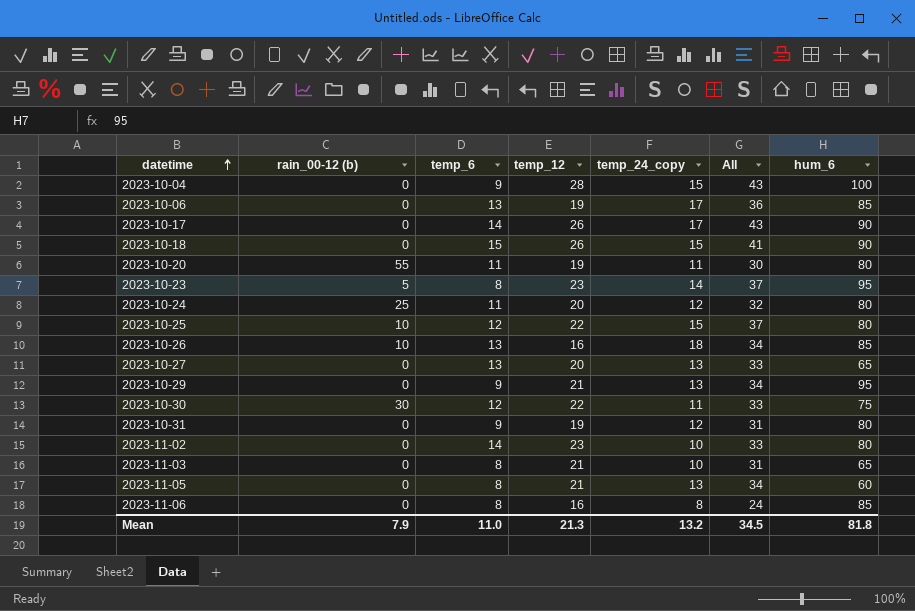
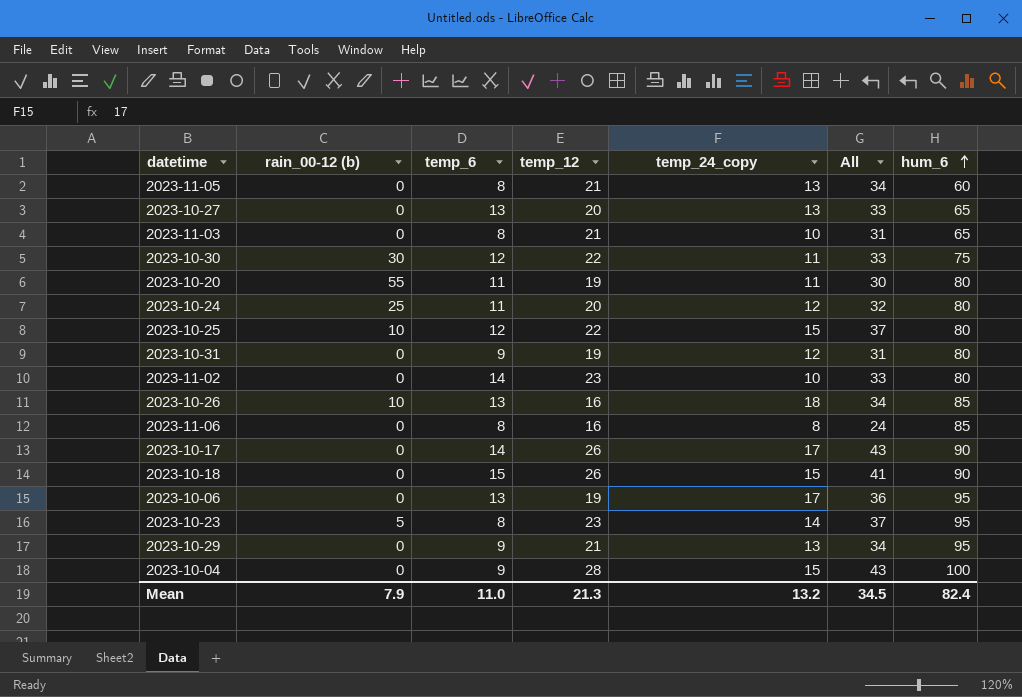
row order: datetime ascending -> hum_6 ascending
2023-10-06 | hum_6: 85 -> 95
Mean | hum_6: 81.8 -> 82.4

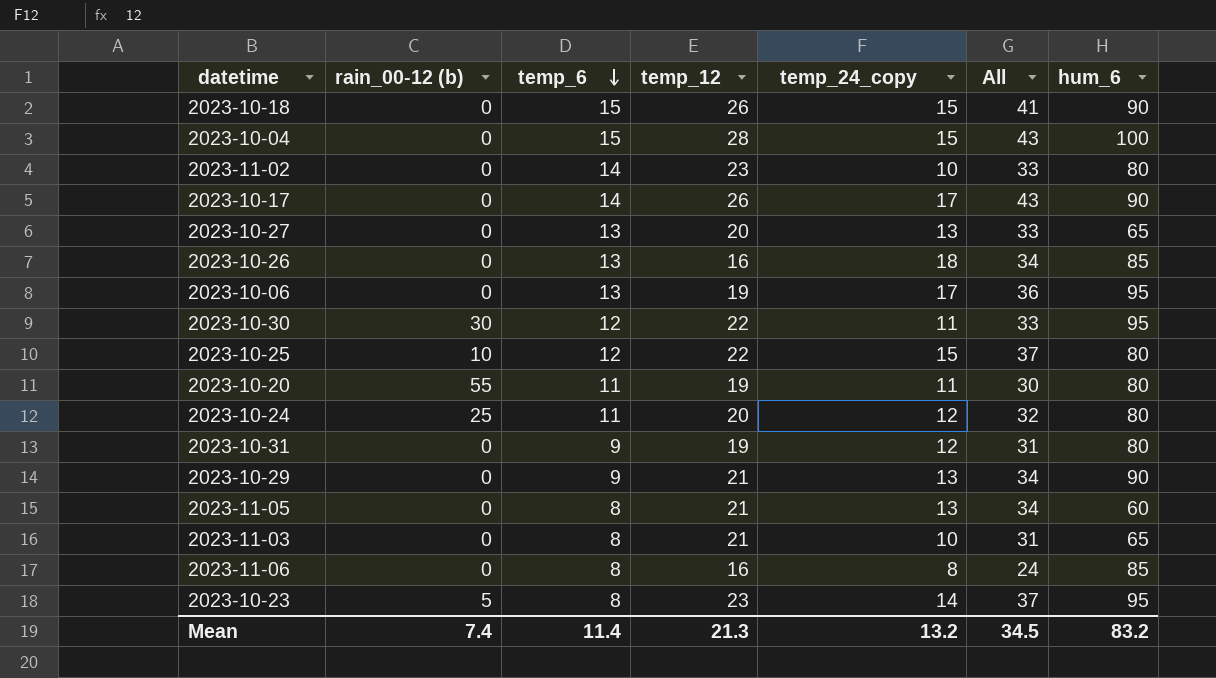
row order: hum_6 ascending -> temp_6 descending
2023-10-04 | temp_6: 9 -> 15
2023-10-26 | rain_00-12 (b): 10 -> 0
2023-10-30 | hum_6: 75 -> 95
2023-10-29 | hum_6: 95 -> 90
Mean | rain_00-12 (b): 7.9 -> 7.4
Mean | temp_6: 11.0 -> 11.4
Mean | hum_6: 82.4 -> 83.2

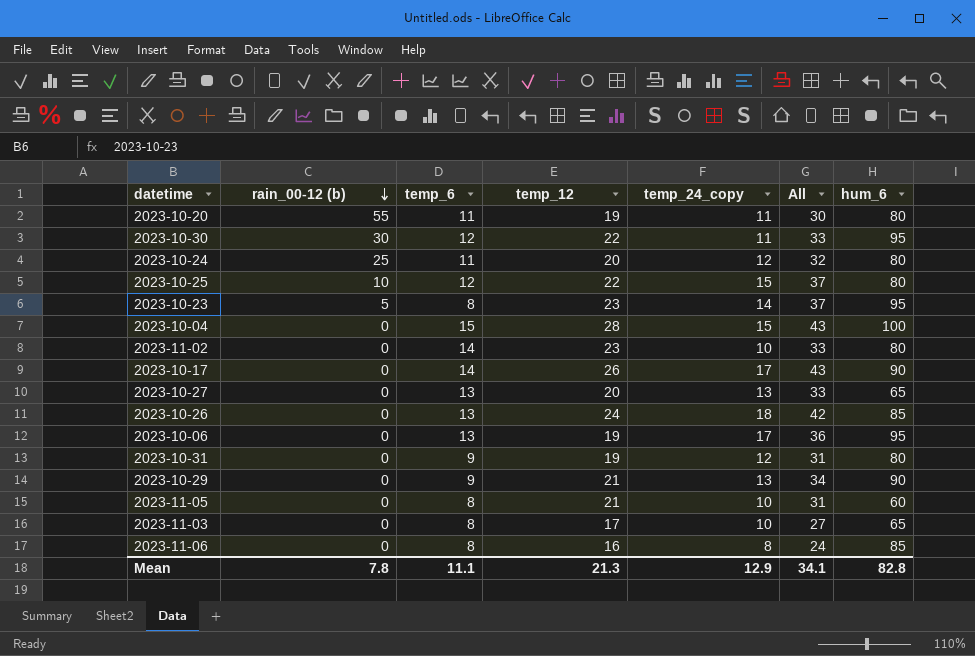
row order: temp_6 descending -> rain_00-12 (b) descending
row 2023-10-18: 0 | 15 | 26 | 15 | 41 | 90 -> none
2023-10-26 | temp_12: 16 -> 24
2023-10-26 | All: 34 -> 42
2023-11-05 | temp_24_copy: 13 -> 10
2023-11-05 | All: 34 -> 31
2023-11-03 | temp_12: 21 -> 17
2023-11-03 | All: 31 -> 27
Mean | rain_00-12 (b): 7.4 -> 7.8
Mean | temp_6: 11.4 -> 11.1
Mean | temp_24_copy: 13.2 -> 12.9
Mean | All: 34.5 -> 34.1
Mean | hum_6: 83.2 -> 82.8

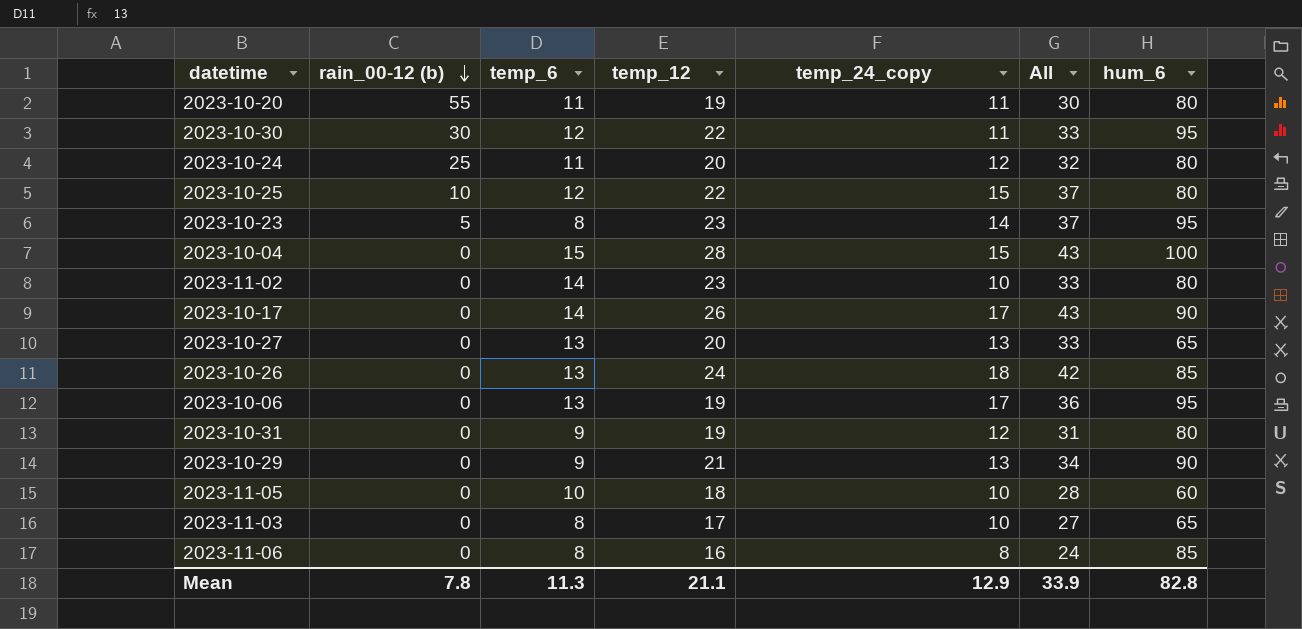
2023-11-05 | temp_6: 8 -> 10
2023-11-05 | temp_12: 21 -> 18
2023-11-05 | All: 31 -> 28
Mean | temp_6: 11.1 -> 11.3
Mean | temp_12: 21.3 -> 21.1
Mean | All: 34.1 -> 33.9

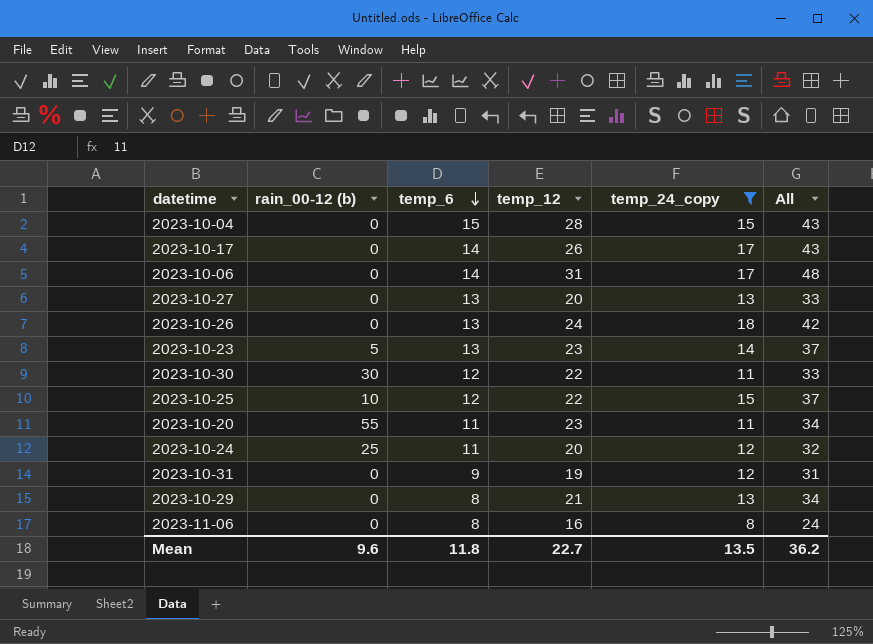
filter: none -> temp_24_copy != 10
row order: rain_00-12 (b) descending -> temp_6 descending
column hum_6 | position: 7 -> none
2023-10-06 | temp_6: 13 -> 14
2023-10-06 | temp_12: 19 -> 31
2023-10-06 | All: 36 -> 48
2023-10-23 | temp_6: 8 -> 13
2023-10-20 | temp_12: 19 -> 23
2023-10-20 | All: 30 -> 34
2023-10-29 | temp_6: 9 -> 8
Mean | rain_00-12 (b): 7.8 -> 9.6
Mean | temp_6: 11.3 -> 11.8
Mean | temp_12: 21.1 -> 22.7
Mean | temp_24_copy: 12.9 -> 13.5
Mean | All: 33.9 -> 36.2

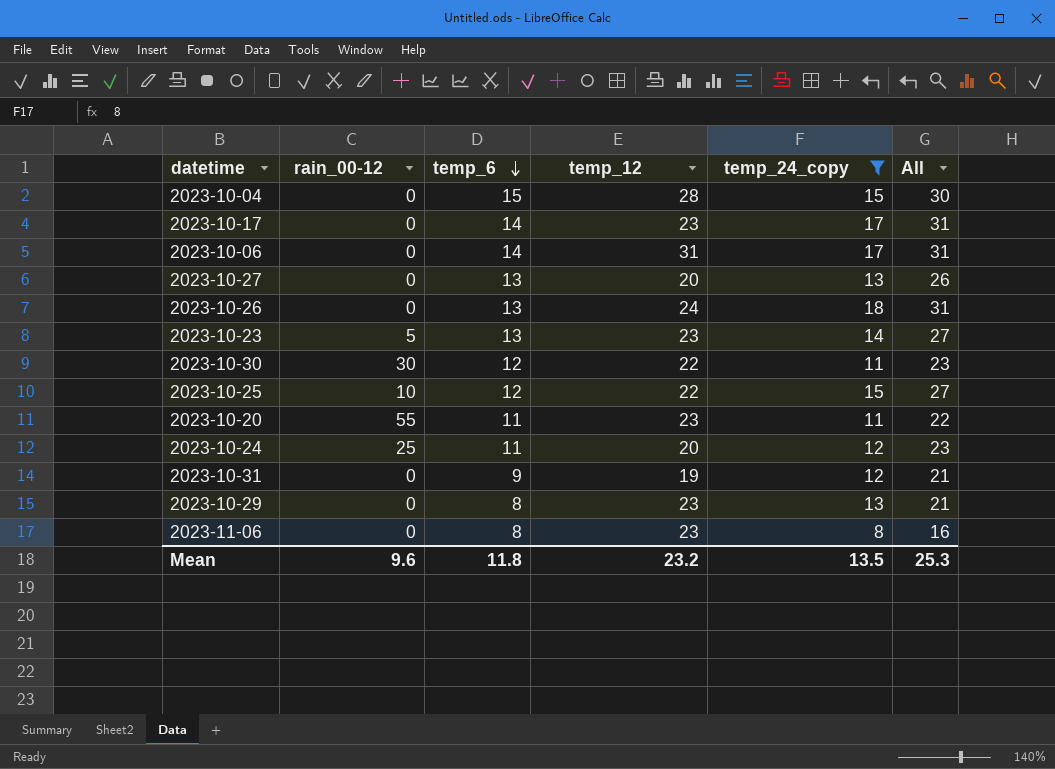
column name: rain_00-12 (b) -> rain_00-12
column All | formula: [temp_12] + [temp_24_copy] -> [temp_6] + [temp_24_copy]
2023-10-17 | temp_12: 26 -> 23
2023-10-29 | temp_12: 21 -> 23
2023-11-06 | temp_12: 16 -> 23
Mean | temp_12: 22.7 -> 23.2
Mean | All: 36.2 -> 25.3

